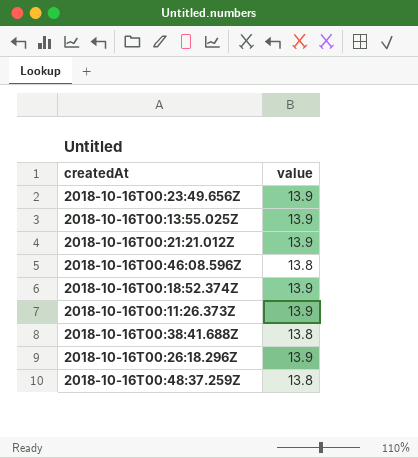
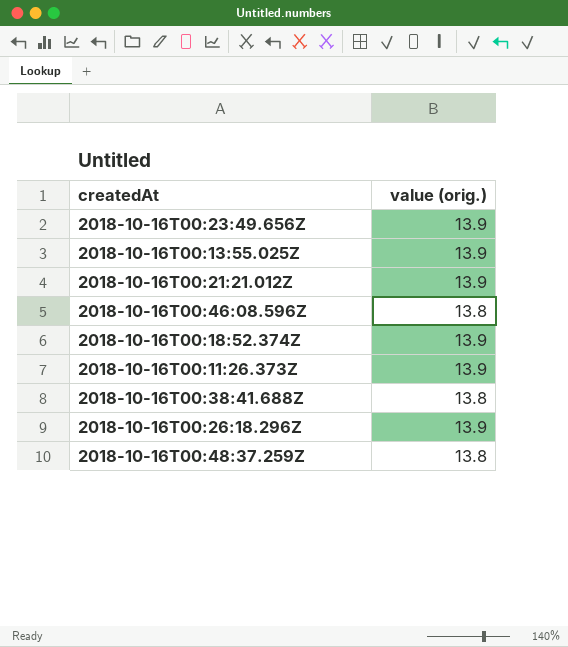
column name: value -> value (orig.)

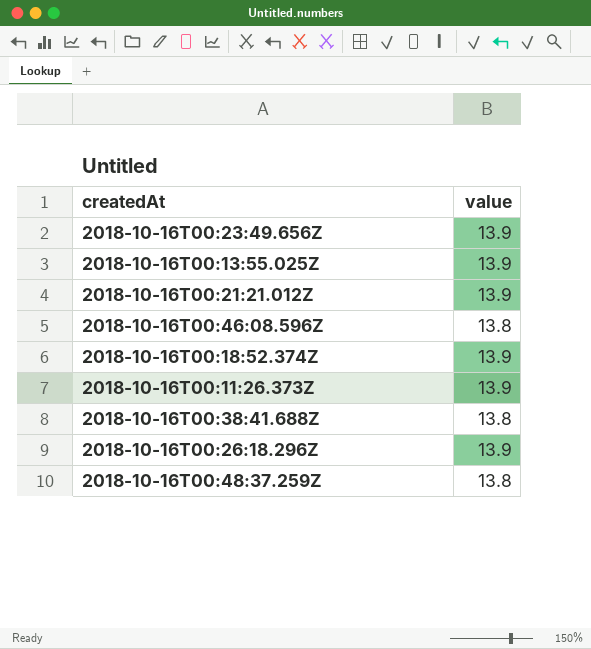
column name: value (orig.) -> value

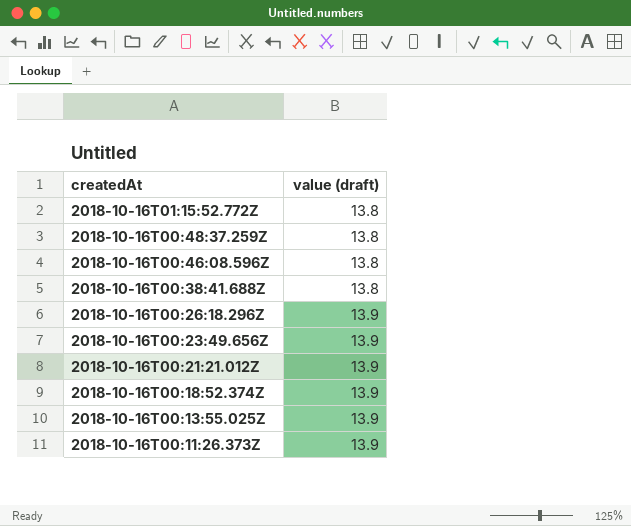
row order: none -> createdAt descending
column name: value -> value (draft)
row 2018-10-16T01:15:52.772Z: none -> 13.8

